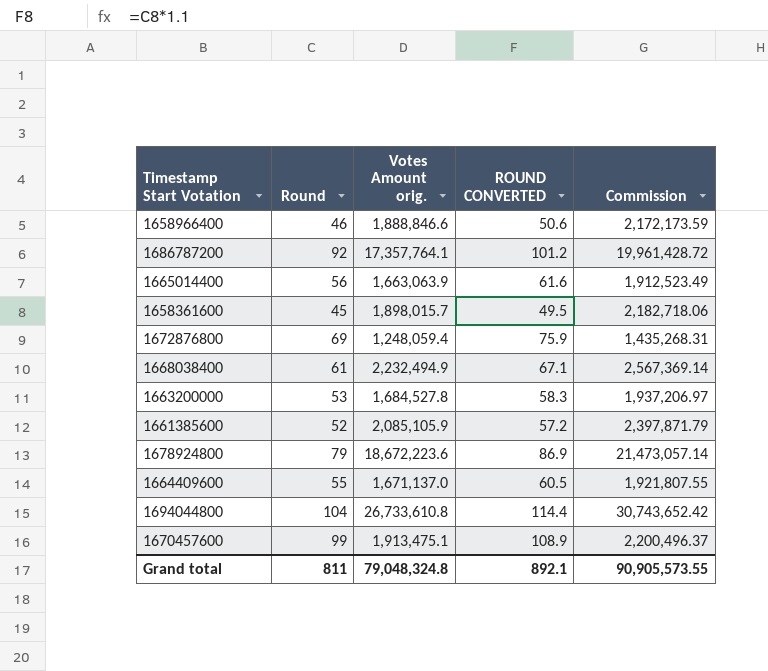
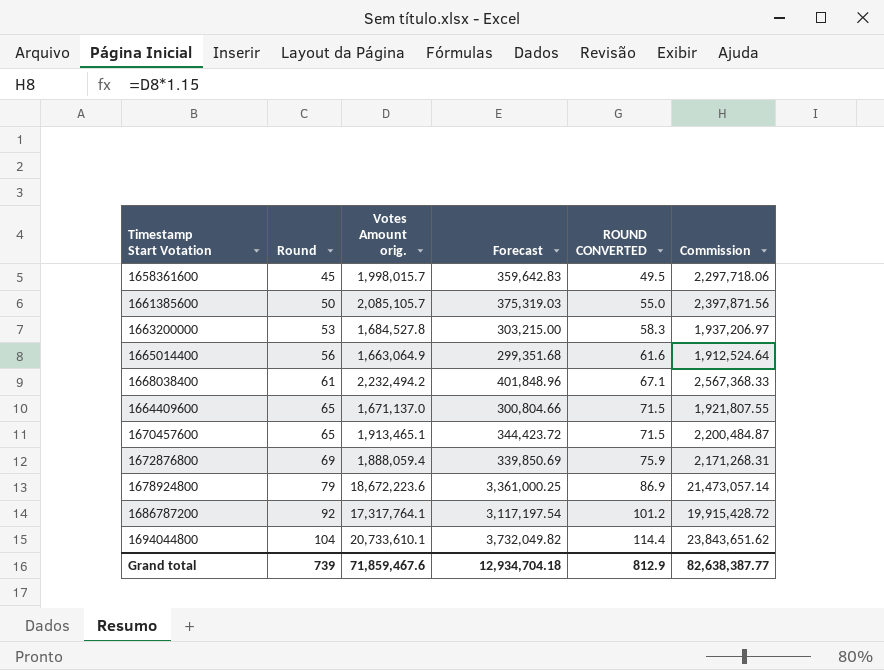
row order: none -> Round ascending
column Forecast | formula: none -> [Votes Amount orig.] * 0.18
row 1658966400: 46 | 1,888,846.6 | 50.6 | 2,172,173.59 -> none
1658361600 | Votes Amount orig.: 1,898,015.7 -> 1,998,015.7
1658361600 | Commission: 2,182,718.06 -> 2,297,718.06
1661385600 | Round: 52 -> 50
1661385600 | Votes Amount orig.: 2,085,105.9 -> 2,085,105.7
1661385600 | ROUND CONVERTED: 57.2 -> 55.0
1661385600 | Commission: 2,397,871.79 -> 2,397,871.56
1665014400 | Votes Amount orig.: 1,663,063.9 -> 1,663,064.9
1665014400 | Commission: 1,912,523.49 -> 1,912,524.64
1668038400 | Votes Amount orig.: 2,232,494.9 -> 2,232,494.2
1668038400 | Commission: 2,567,369.14 -> 2,567,368.33
1664409600 | Round: 55 -> 65
1664409600 | ROUND CONVERTED: 60.5 -> 71.5
1670457600 | Round: 99 -> 65
1670457600 | Votes Amount orig.: 1,913,475.1 -> 1,913,465.1
1670457600 | ROUND CONVERTED: 108.9 -> 71.5
1670457600 | Commission: 2,200,496.37 -> 2,200,484.87
1672876800 | Votes Amount orig.: 1,248,059.4 -> 1,888,059.4
1672876800 | Commission: 1,435,268.31 -> 2,171,268.31
1686787200 | Votes Amount orig.: 17,357,764.1 -> 17,317,764.1
1686787200 | Commission: 19,961,428.72 -> 19,915,428.72
1694044800 | Votes Amount orig.: 26,733,610.8 -> 20,733,610.1
1694044800 | Commission: 30,743,652.42 -> 23,843,651.62
Grand total | Round: 811 -> 739
Grand total | Votes Amount orig.: 79,048,324.8 -> 71,859,467.6
Grand total | ROUND CONVERTED: 892.1 -> 812.9
Grand total | Commission: 90,905,573.55 -> 82,638,387.77

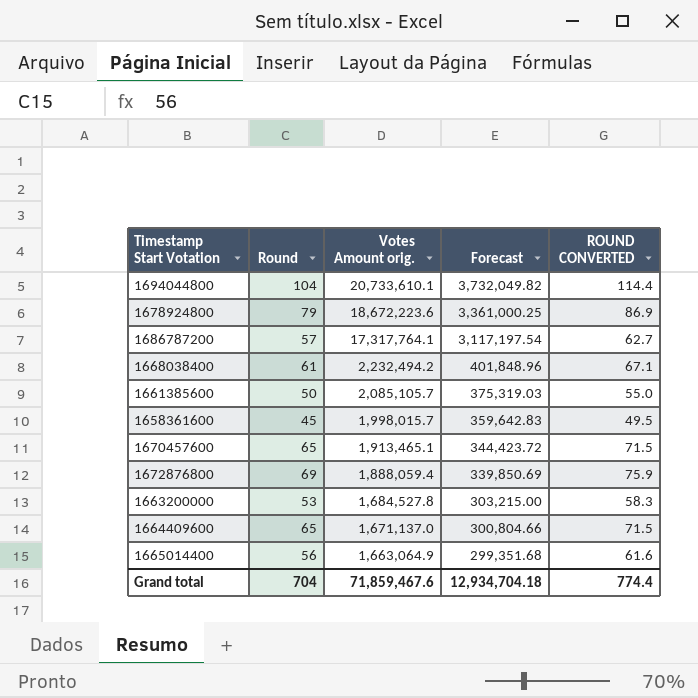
row order: Round ascending -> Votes Amount orig. descending
column Commission | formula: [Votes Amount orig.] * 1.15 -> none
1686787200 | Round: 92 -> 57
1686787200 | ROUND CONVERTED: 101.2 -> 62.7
Grand total | Round: 739 -> 704
Grand total | ROUND CONVERTED: 812.9 -> 774.4

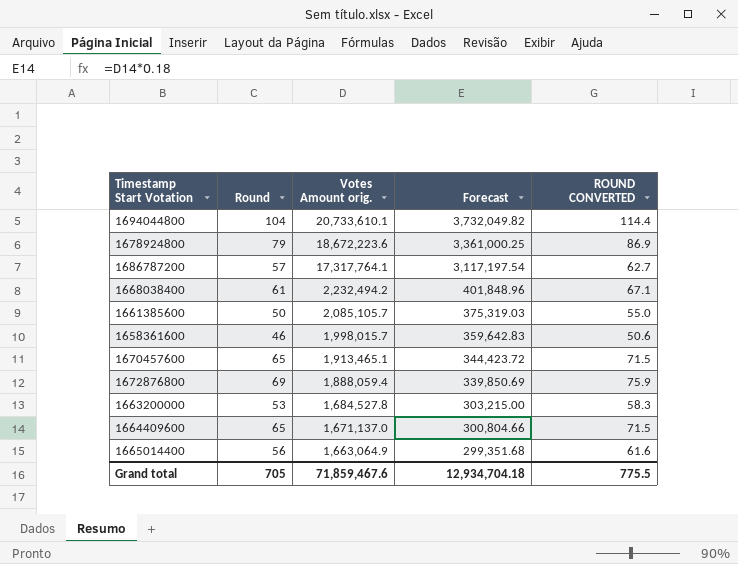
1658361600 | Round: 45 -> 46
1658361600 | ROUND CONVERTED: 49.5 -> 50.6
Grand total | Round: 704 -> 705
Grand total | ROUND CONVERTED: 774.4 -> 775.5

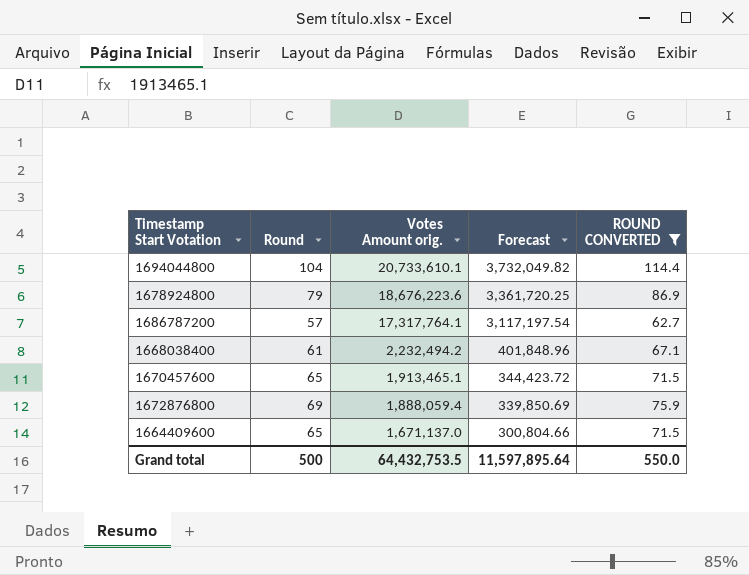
filter: none -> ROUND CONVERTED >= 62.7
1678924800 | Votes Amount orig.: 18,672,223.6 -> 18,676,223.6
1678924800 | Forecast: 3,361,000.25 -> 3,361,720.25
Grand total | Round: 705 -> 500
Grand total | Votes Amount orig.: 71,859,467.6 -> 64,432,753.5
Grand total | Forecast: 12,934,704.18 -> 11,597,895.64
Grand total | ROUND CONVERTED: 775.5 -> 550.0

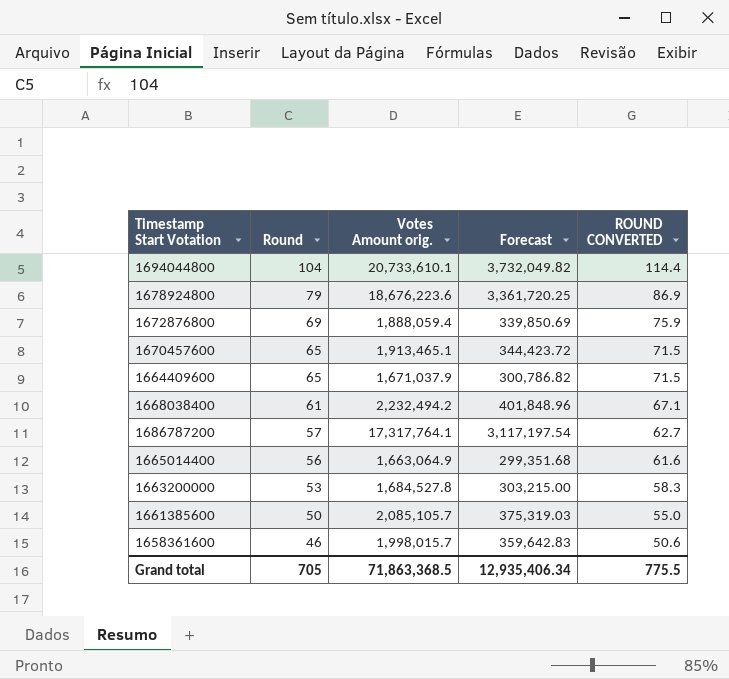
filter: ROUND CONVERTED >= 62.7 -> none
row order: Votes Amount orig. descending -> Round descending
1664409600 | Votes Amount orig.: 1,671,137.0 -> 1,671,037.9
1664409600 | Forecast: 300,804.66 -> 300,786.82
Grand total | Round: 500 -> 705
Grand total | Votes Amount orig.: 64,432,753.5 -> 71,863,368.5
Grand total | Forecast: 11,597,895.64 -> 12,935,406.34
Grand total | ROUND CONVERTED: 550.0 -> 775.5

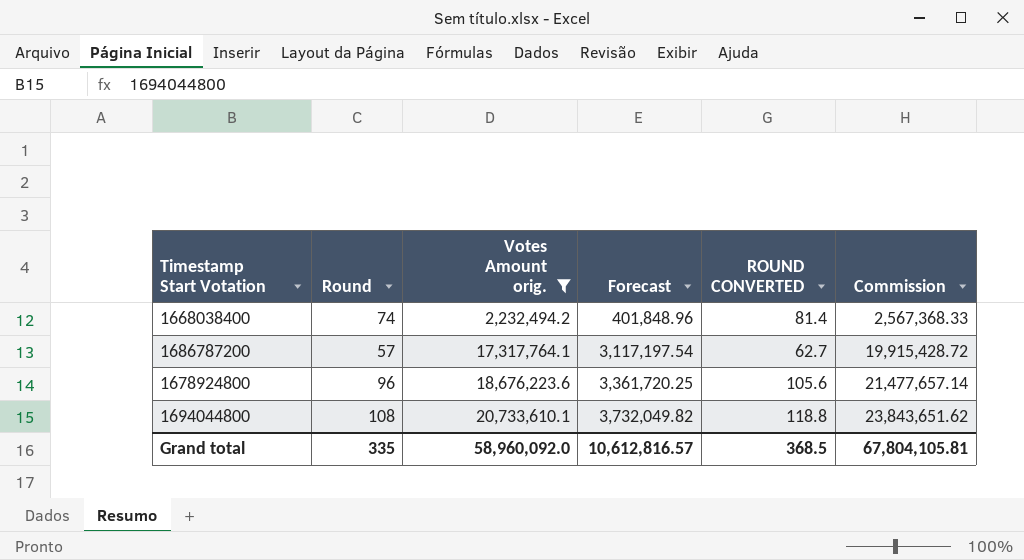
filter: none -> Votes Amount orig. >= 2,232,494.2
row order: Round descending -> Votes Amount orig. ascending
column Commission | formula: none -> [Votes Amount orig.] * 1.15
1668038400 | Round: 61 -> 74
1668038400 | ROUND CONVERTED: 67.1 -> 81.4
1678924800 | Round: 79 -> 96
1678924800 | ROUND CONVERTED: 86.9 -> 105.6
1694044800 | Round: 104 -> 108
1694044800 | ROUND CONVERTED: 114.4 -> 118.8
Grand total | Round: 705 -> 335
Grand total | Votes Amount orig.: 71,863,368.5 -> 58,960,092.0
Grand total | Forecast: 12,935,406.34 -> 10,612,816.57
Grand total | ROUND CONVERTED: 775.5 -> 368.5

